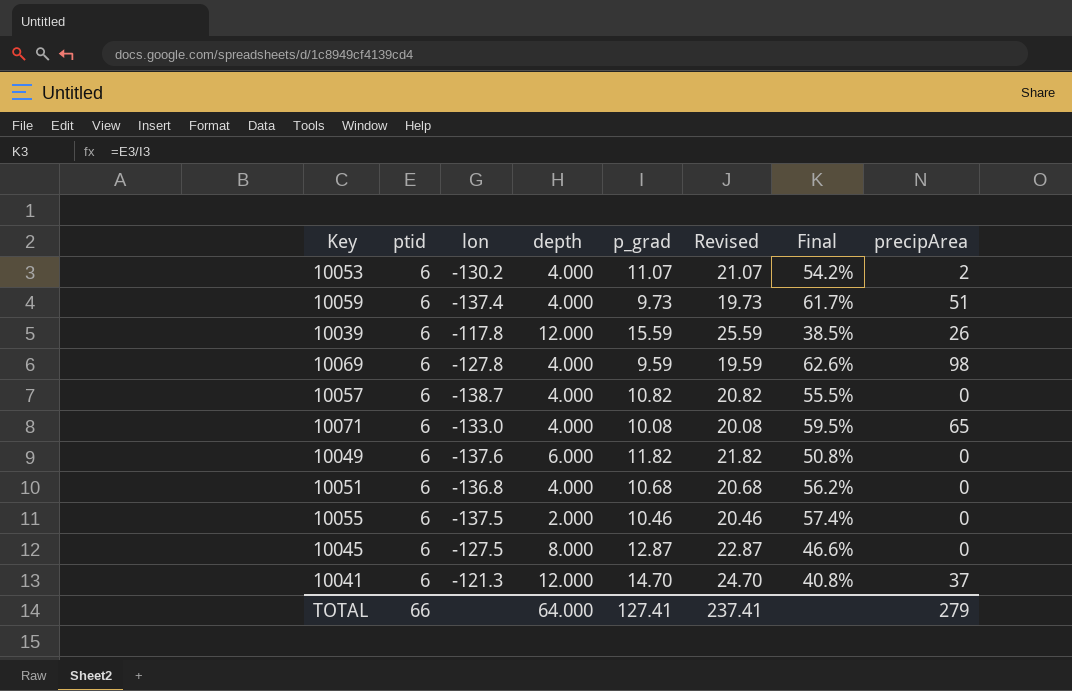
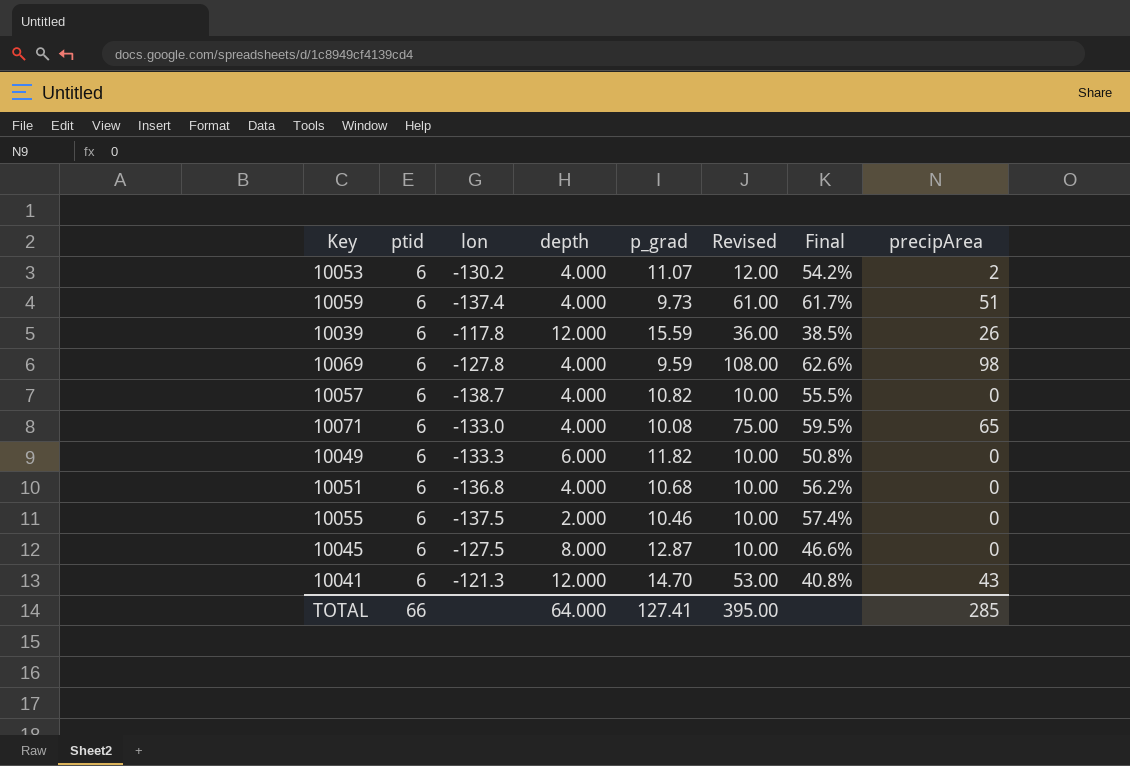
column Revised | formula: [p_grad] + 10 -> [precipArea] + 10
10049 | lon: -137.6 -> -133.3
10041 | precipArea: 37 -> 43
TOTAL | Revised: 237.41 -> 395.00
TOTAL | precipArea: 279 -> 285

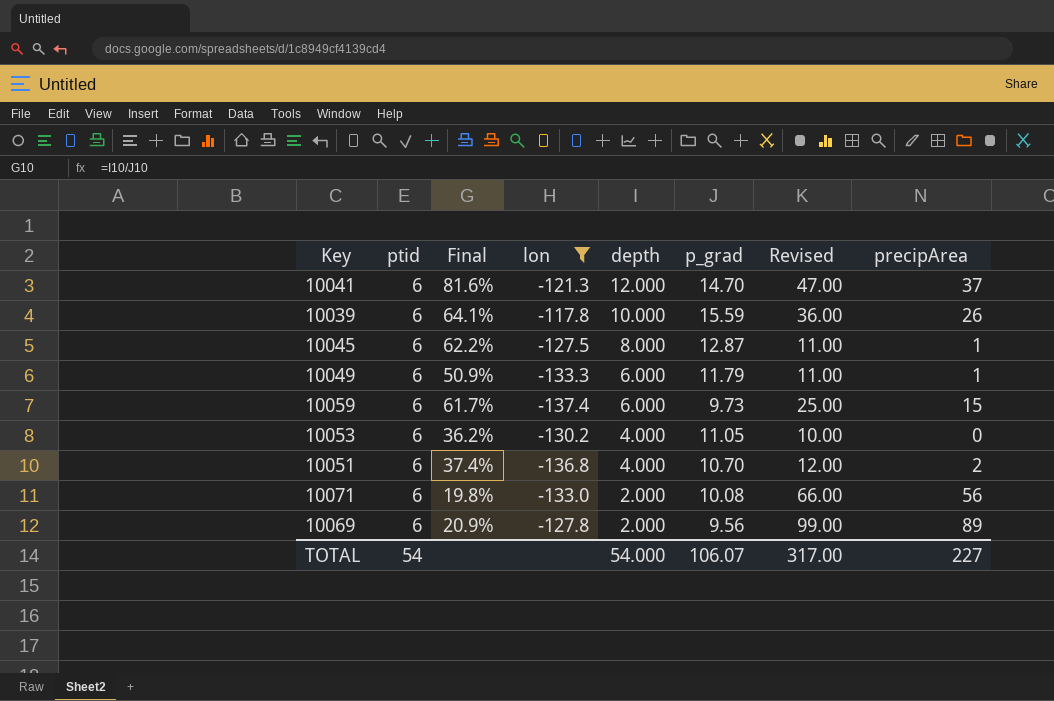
filter: none -> lon >= -137.4
row order: none -> depth descending
column Final | formula: [ptid] / [p_grad] -> [depth] / [p_grad]
column Final | position: 7 -> 3
10041 | Revised: 53.00 -> 47.00
10041 | precipArea: 43 -> 37
10039 | depth: 12.000 -> 10.000
10045 | Revised: 10.00 -> 11.00
10045 | precipArea: 0 -> 1
10049 | p_grad: 11.82 -> 11.79
10049 | Revised: 10.00 -> 11.00
10049 | precipArea: 0 -> 1
10059 | depth: 4.000 -> 6.000
10059 | Revised: 61.00 -> 25.00
10059 | precipArea: 51 -> 15
10053 | p_grad: 11.07 -> 11.05
10053 | Revised: 12.00 -> 10.00
10053 | precipArea: 2 -> 0
10051 | p_grad: 10.68 -> 10.70
10051 | Revised: 10.00 -> 12.00
10051 | precipArea: 0 -> 2
10071 | depth: 4.000 -> 2.000
10071 | Revised: 75.00 -> 66.00
10071 | precipArea: 65 -> 56
10069 | depth: 4.000 -> 2.000
10069 | p_grad: 9.59 -> 9.56
10069 | Revised: 108.00 -> 99.00
10069 | precipArea: 98 -> 89
TOTAL | ptid: 66 -> 54
TOTAL | depth: 64.000 -> 54.000
TOTAL | p_grad: 127.41 -> 106.07
TOTAL | Revised: 395.00 -> 317.00
TOTAL | precipArea: 285 -> 227

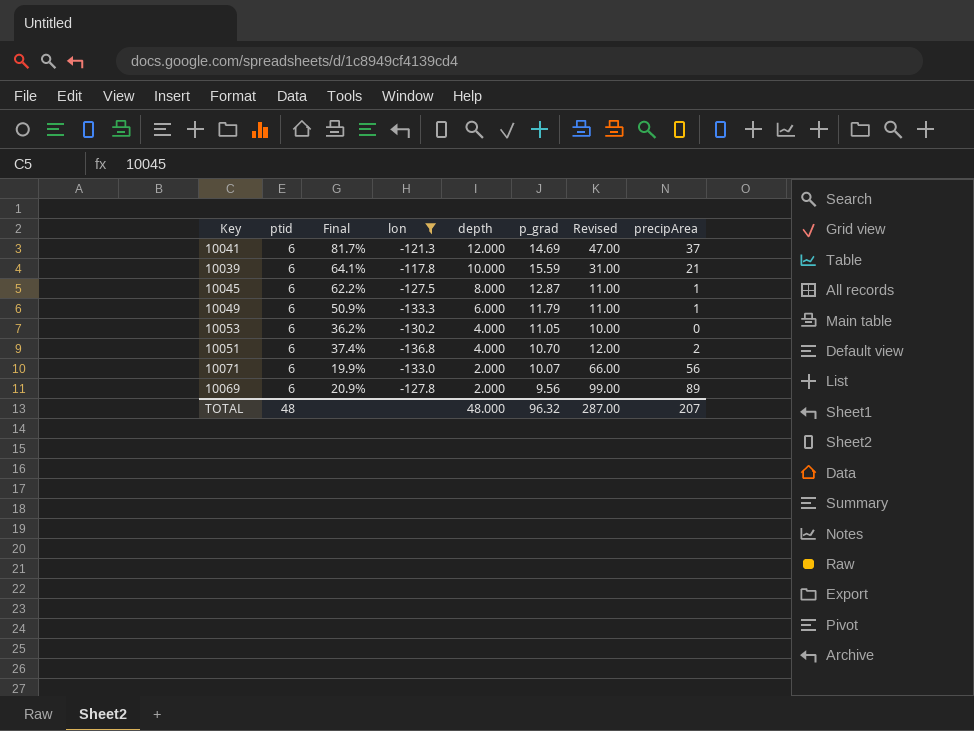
row 10059: 6 | 61.7% | -137.4 | 6.000 | 9.73 | 25.00 | 15 -> none
10041 | Final: 81.6% -> 81.7%
10041 | p_grad: 14.70 -> 14.69
10039 | Revised: 36.00 -> 31.00
10039 | precipArea: 26 -> 21
10071 | Final: 19.8% -> 19.9%
10071 | p_grad: 10.08 -> 10.07
TOTAL | ptid: 54 -> 48
TOTAL | depth: 54.000 -> 48.000
TOTAL | p_grad: 106.07 -> 96.32
TOTAL | Revised: 317.00 -> 287.00
TOTAL | precipArea: 227 -> 207

